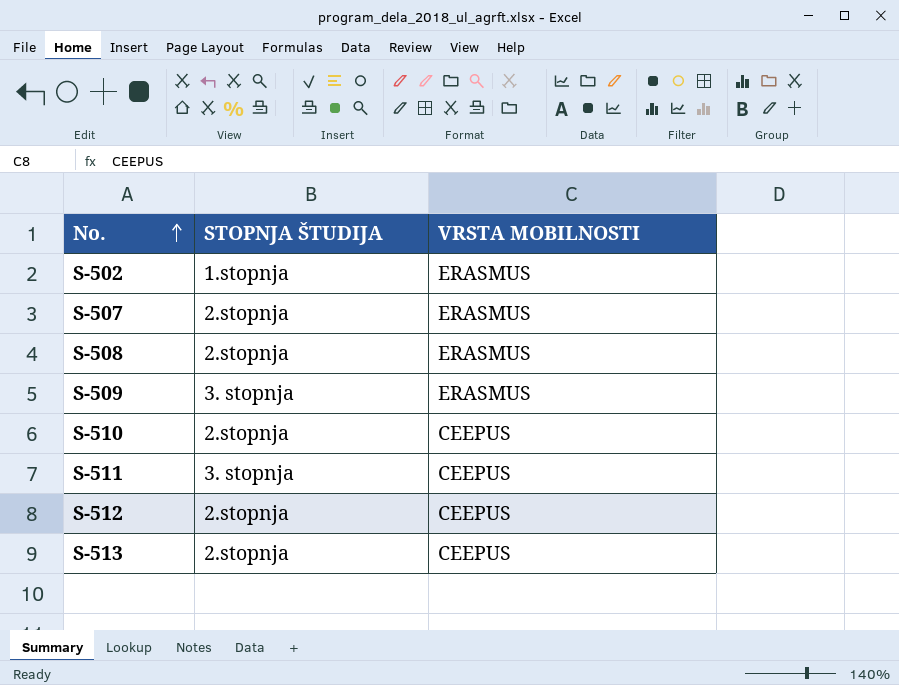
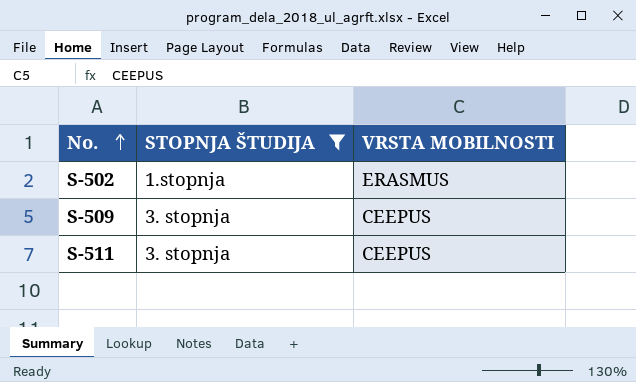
filter: none -> STOPNJA ŠTUDIJA != 2.stopnja
S-509 | VRSTA MOBILNOSTI: ERASMUS -> CEEPUS

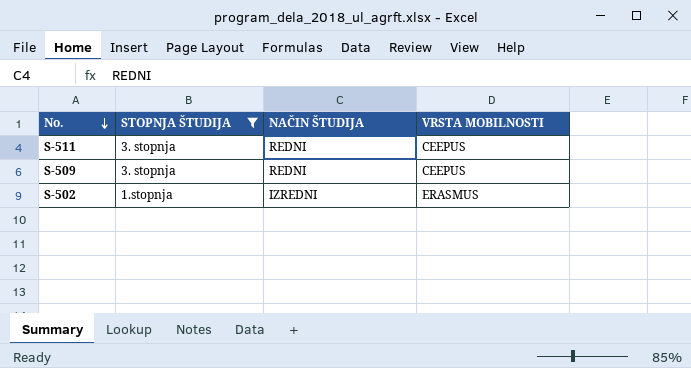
row order: No. ascending -> No. descending
column NAČIN ŠTUDIJA | position: none -> 3

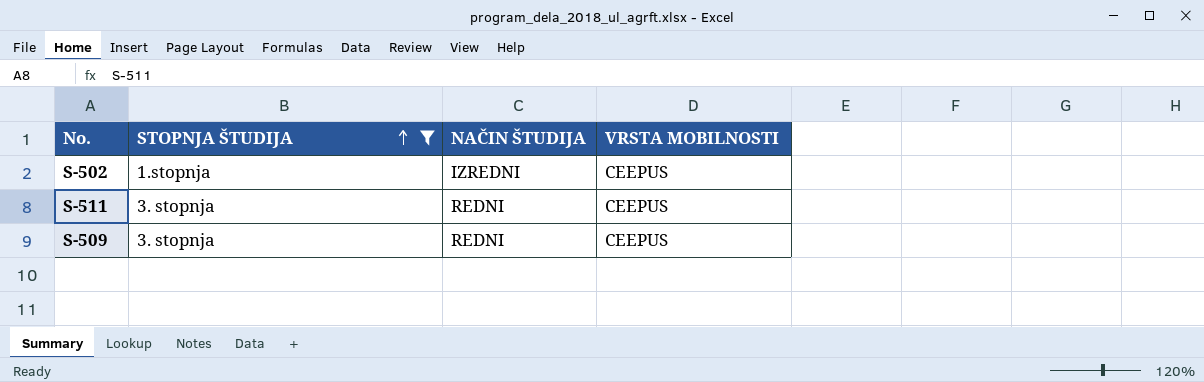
row order: No. descending -> STOPNJA ŠTUDIJA ascending
S-502 | VRSTA MOBILNOSTI: ERASMUS -> CEEPUS

